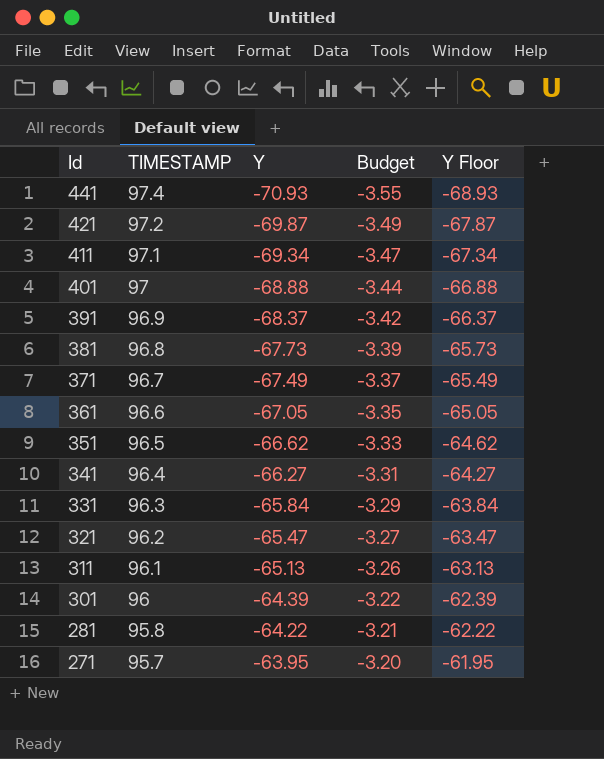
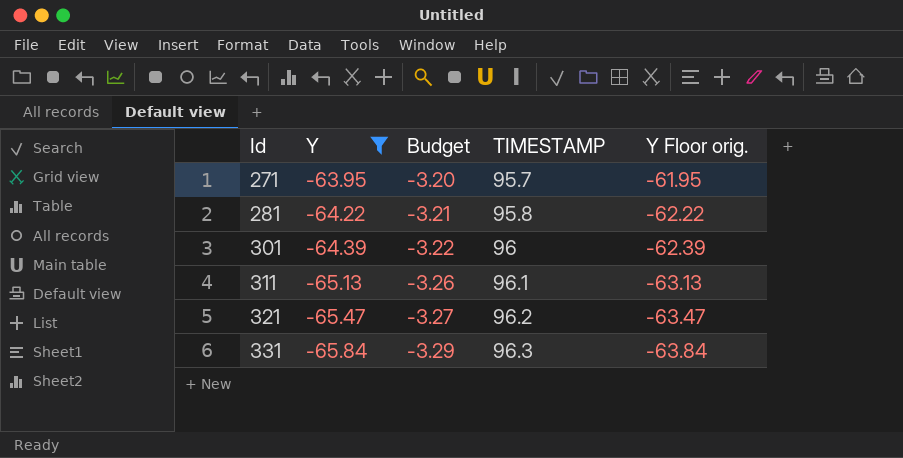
filter: none -> Y >= -65.84
row order: Id descending -> Id ascending
column TIMESTAMP | position: 2 -> 4
column name: Y Floor -> Y Floor orig.

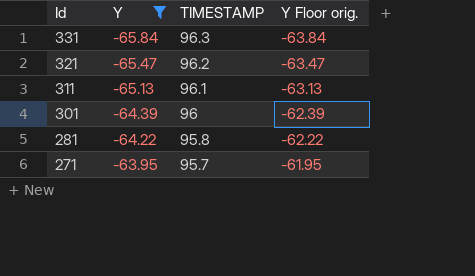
row order: Id ascending -> Id descending
column Budget | formula: [Y] * 0.05 -> none

